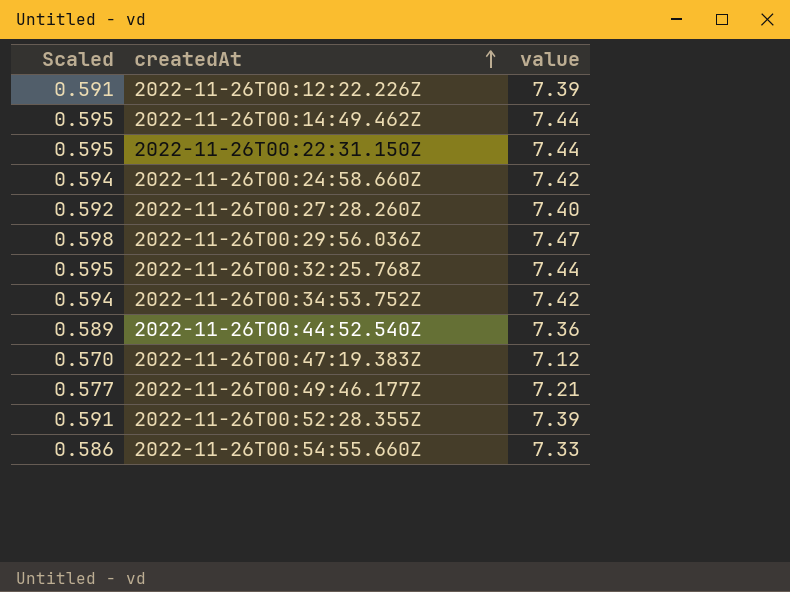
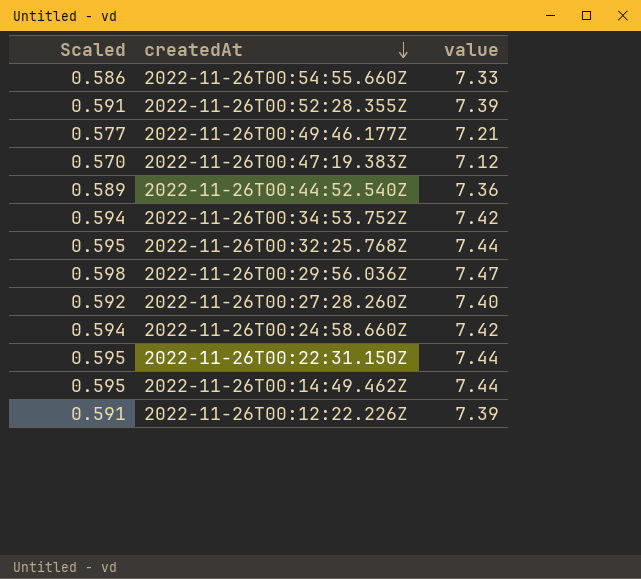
row order: createdAt ascending -> createdAt descending

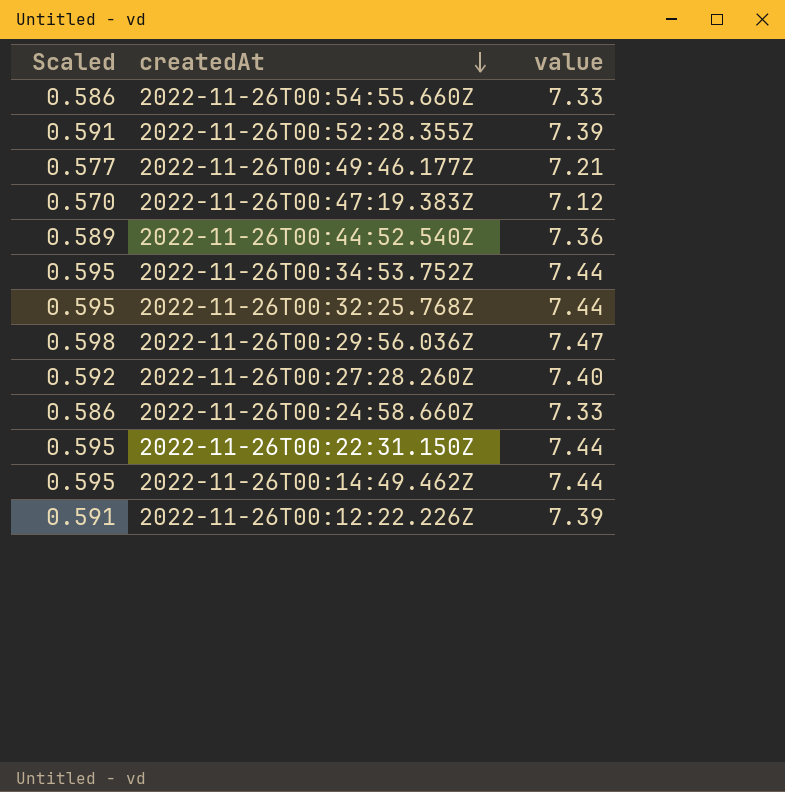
2022-11-26T00:34:53.752Z | Scaled: 0.594 -> 0.595
2022-11-26T00:34:53.752Z | value: 7.42 -> 7.44
2022-11-26T00:24:58.660Z | Scaled: 0.594 -> 0.586
2022-11-26T00:24:58.660Z | value: 7.42 -> 7.33

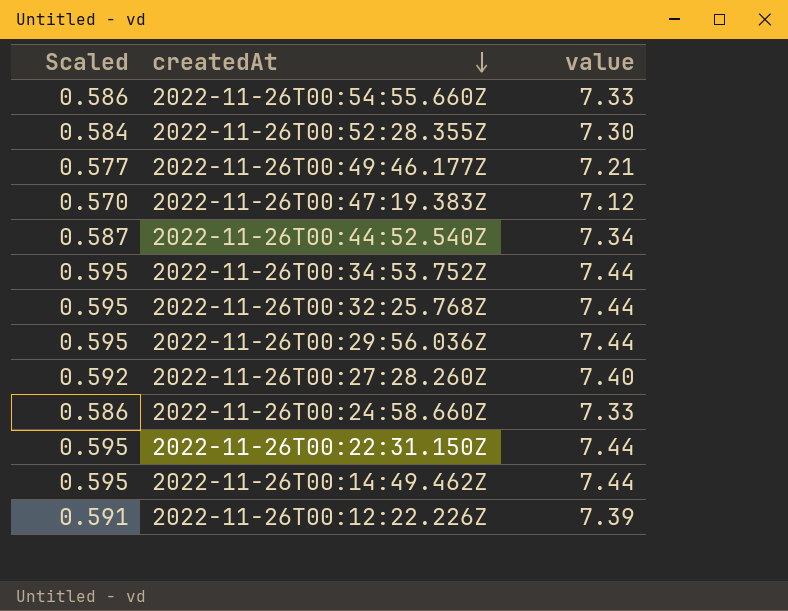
2022-11-26T00:52:28.355Z | Scaled: 0.591 -> 0.584
2022-11-26T00:52:28.355Z | value: 7.39 -> 7.30
2022-11-26T00:44:52.540Z | Scaled: 0.589 -> 0.587
2022-11-26T00:44:52.540Z | value: 7.36 -> 7.34
2022-11-26T00:29:56.036Z | Scaled: 0.598 -> 0.595
2022-11-26T00:29:56.036Z | value: 7.47 -> 7.44

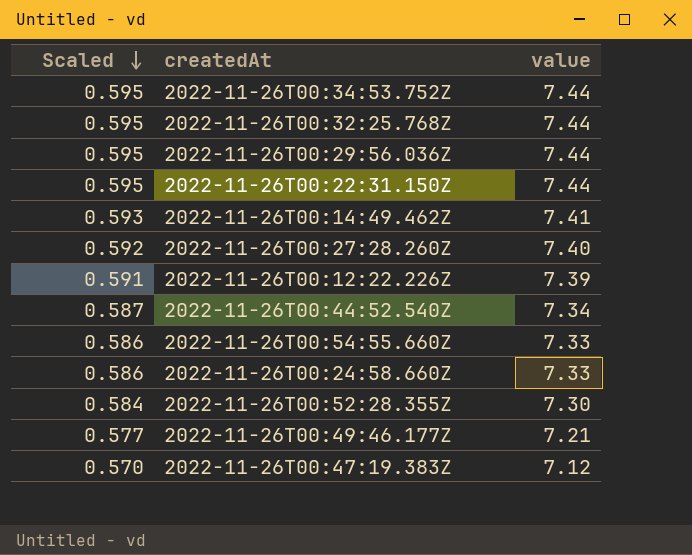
row order: createdAt descending -> Scaled descending
2022-11-26T00:14:49.462Z | Scaled: 0.595 -> 0.593
2022-11-26T00:14:49.462Z | value: 7.44 -> 7.41

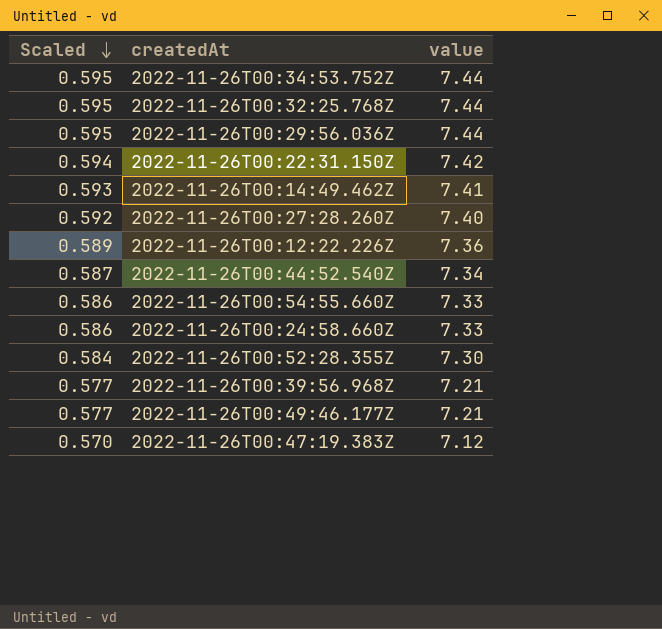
2022-11-26T00:22:31.150Z | Scaled: 0.595 -> 0.594
2022-11-26T00:22:31.150Z | value: 7.44 -> 7.42
2022-11-26T00:12:22.226Z | Scaled: 0.591 -> 0.589
2022-11-26T00:12:22.226Z | value: 7.39 -> 7.36
row 2022-11-26T00:39:56.968Z: none -> 0.577 | 7.21

